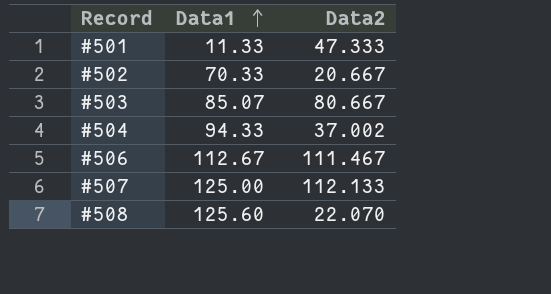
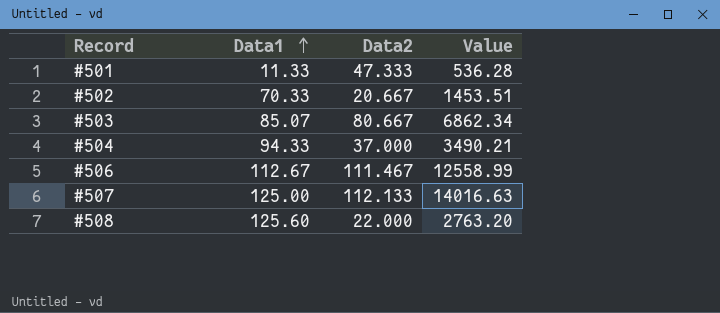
column Value | formula: none -> [Data1] * [Data2]
#504 | Data2: 37.002 -> 37.000
#508 | Data2: 22.070 -> 22.000

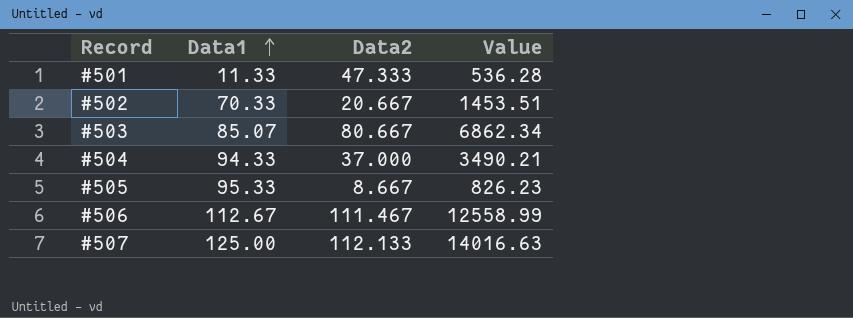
row #508: 125.60 | 22.000 | 2763.20 -> none
row #505: none -> 95.33 | 8.667 | 826.23

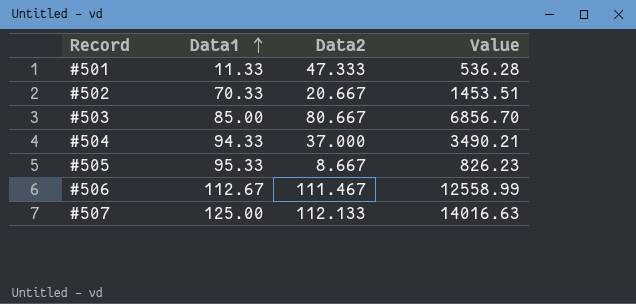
#503 | Data1: 85.07 -> 85.00
#503 | Value: 6862.34 -> 6856.70

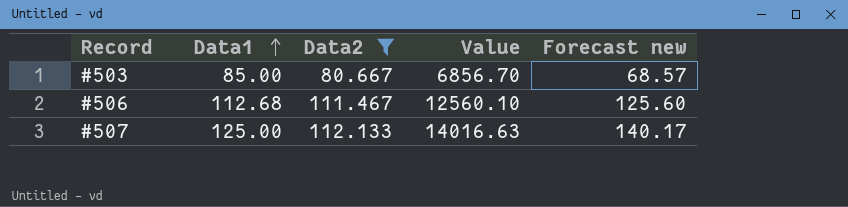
filter: none -> Data2 >= 80.667
column Forecast new | formula: none -> [Value] * 0.01
#506 | Data1: 112.67 -> 112.68
#506 | Value: 12558.99 -> 12560.10

